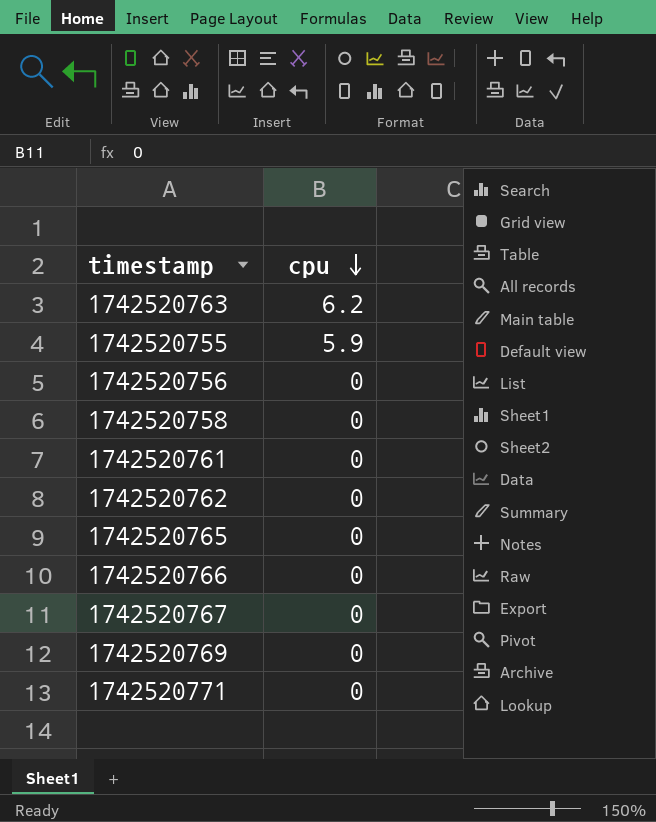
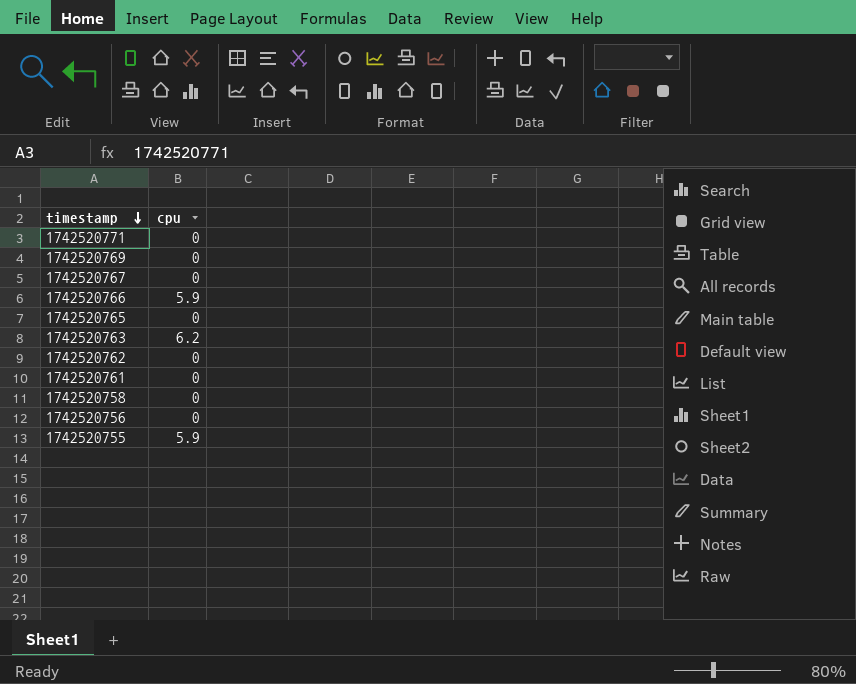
row order: cpu descending -> timestamp descending
1742520766 | cpu: 0 -> 5.9

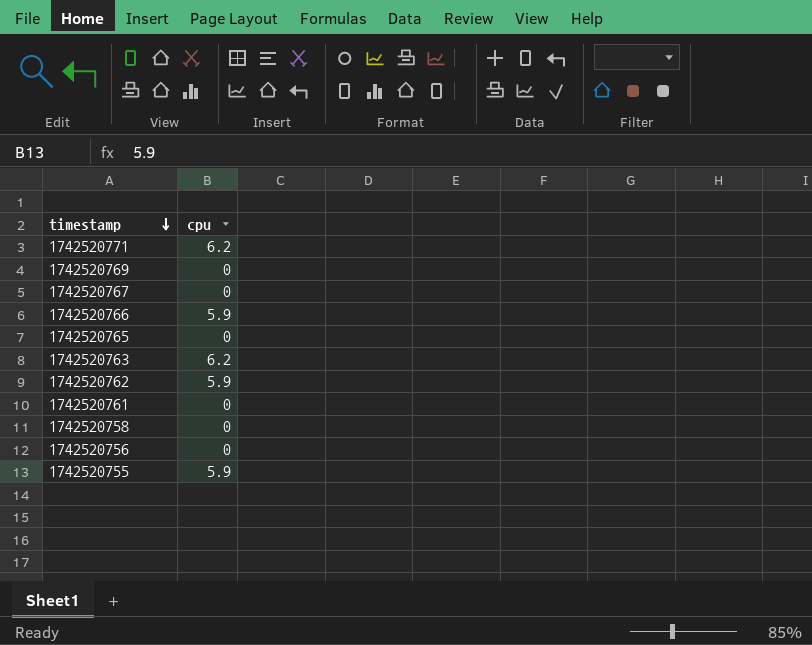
1742520771 | cpu: 0 -> 6.2
1742520762 | cpu: 0 -> 5.9

